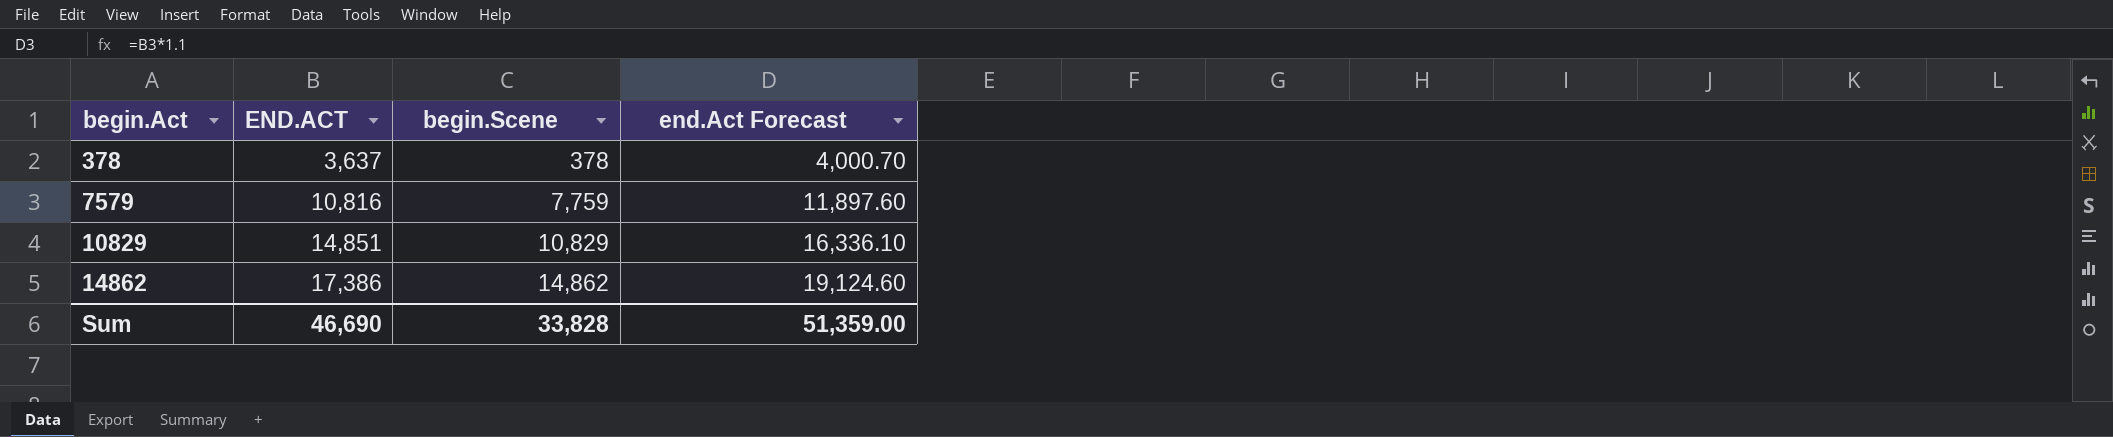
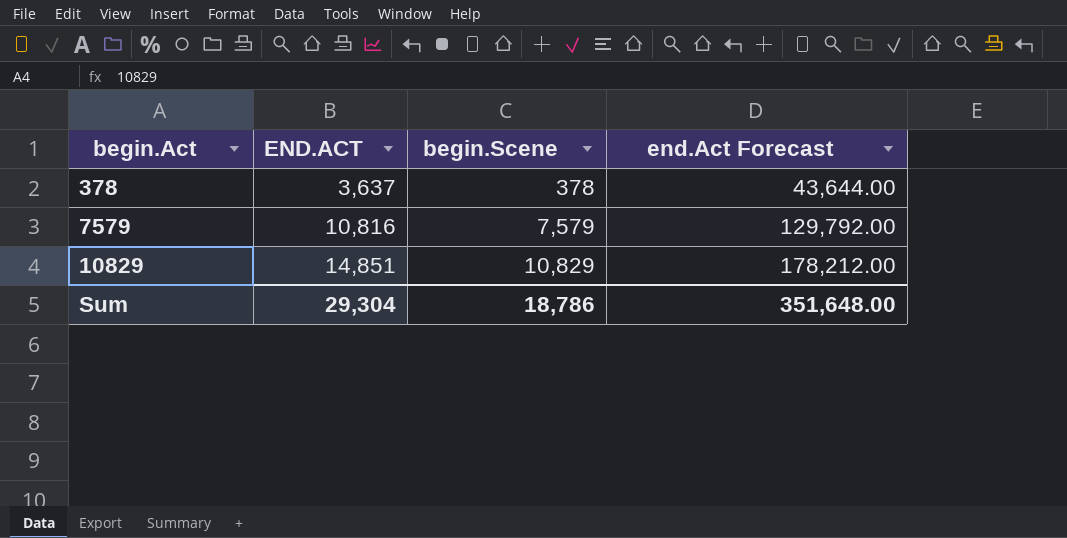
column end.Act Forecast | formula: [END.ACT] * 1.1 -> [END.ACT] * 12
row 14862: 17,386 | 14,862 | 19,124.60 -> none
7579 | begin.Scene: 7,759 -> 7,579
Sum | END.ACT: 46,690 -> 29,304
Sum | begin.Scene: 33,828 -> 18,786
Sum | end.Act Forecast: 51,359.00 -> 351,648.00

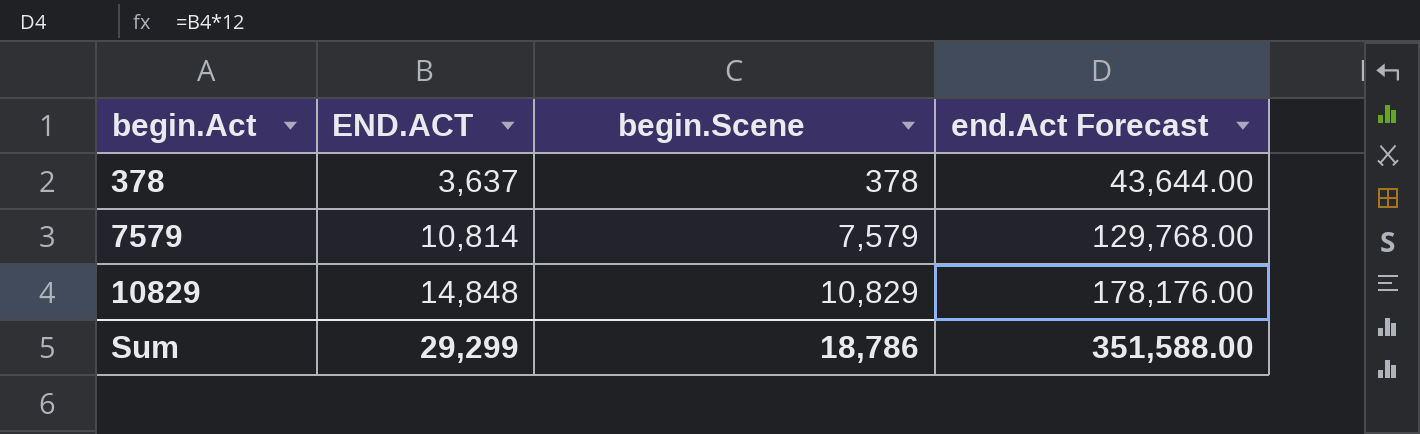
7579 | END.ACT: 10,816 -> 10,814
7579 | end.Act Forecast: 129,792.00 -> 129,768.00
10829 | END.ACT: 14,851 -> 14,848
10829 | end.Act Forecast: 178,212.00 -> 178,176.00
Sum | END.ACT: 29,304 -> 29,299
Sum | end.Act Forecast: 351,648.00 -> 351,588.00

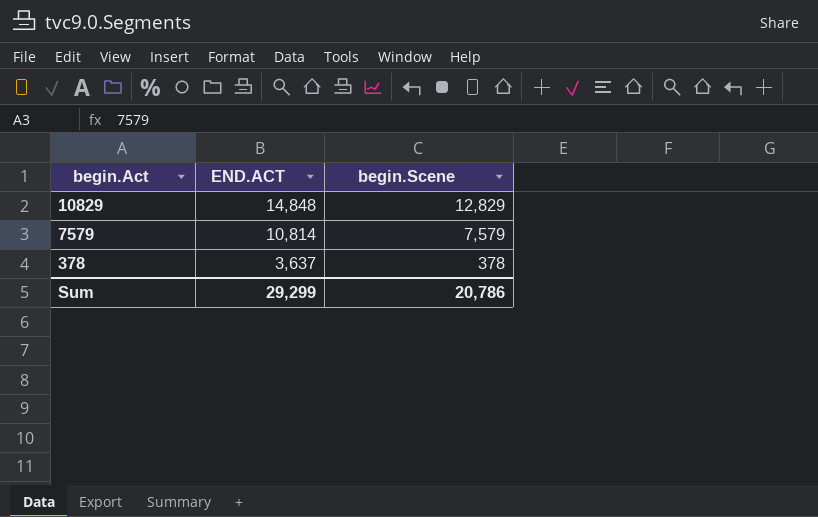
row order: begin.Act ascending -> begin.Act descending
column end.Act Forecast | formula: [END.ACT] * 12 -> none
10829 | begin.Scene: 10,829 -> 12,829
Sum | begin.Scene: 18,786 -> 20,786

